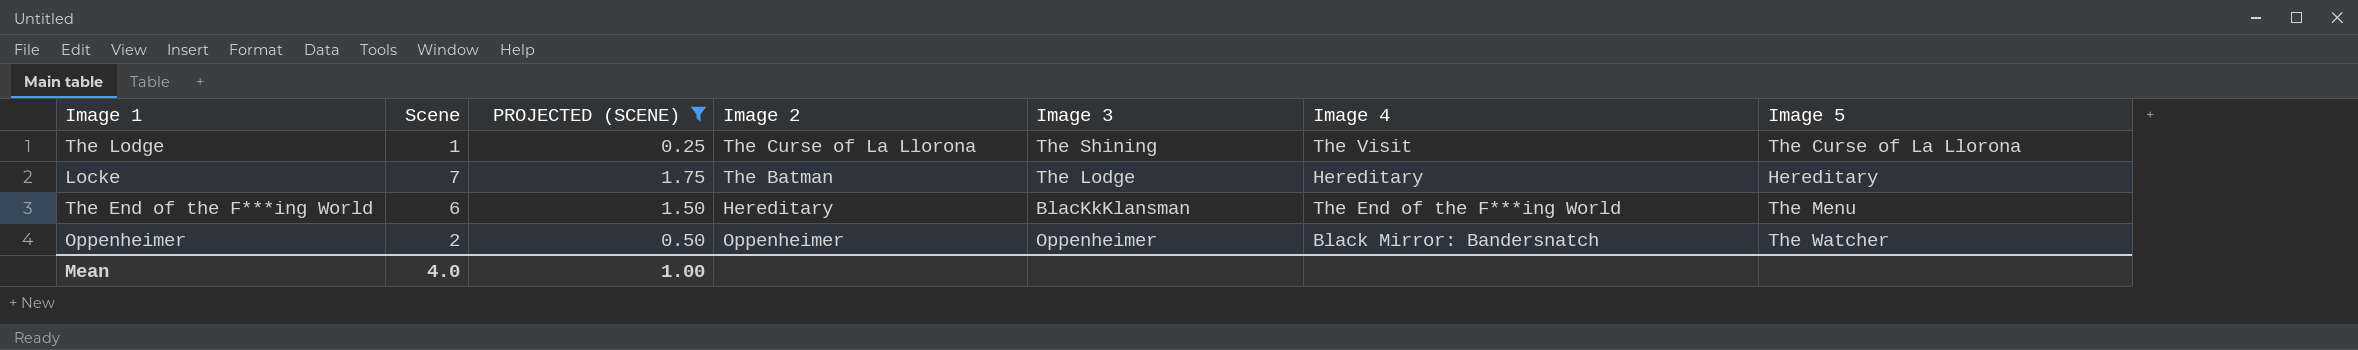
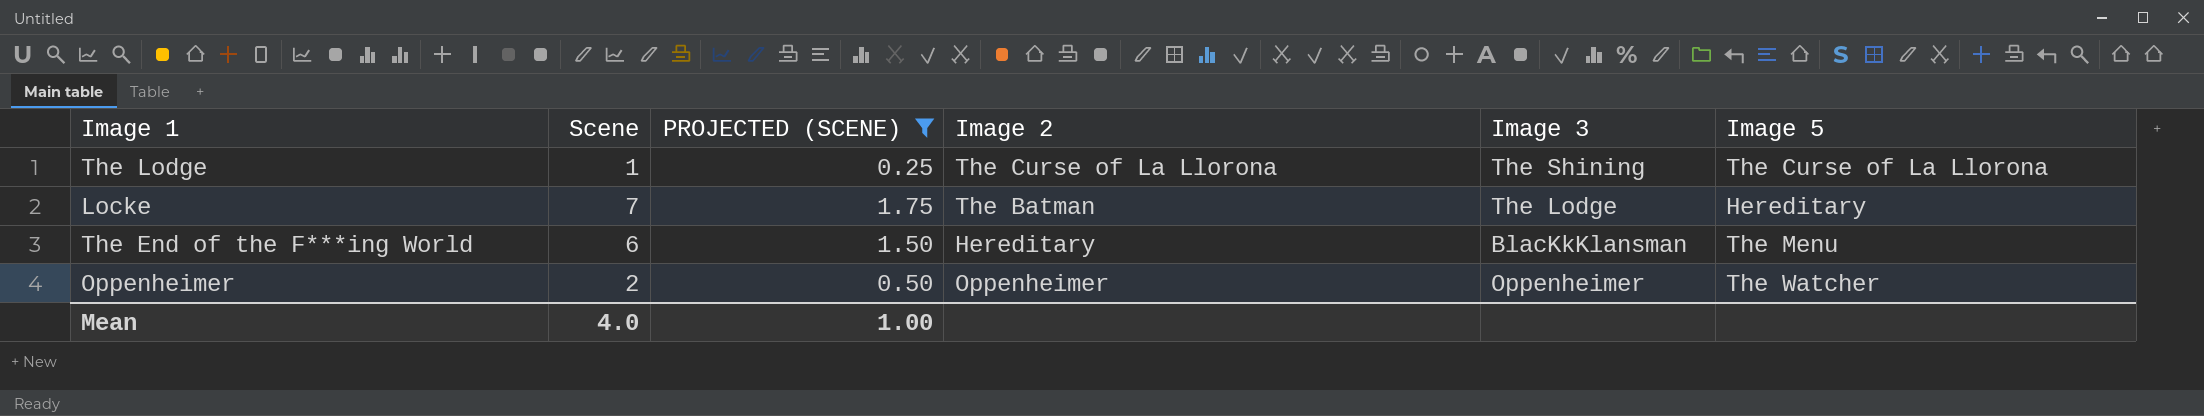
column Image 4 | position: 6 -> none

